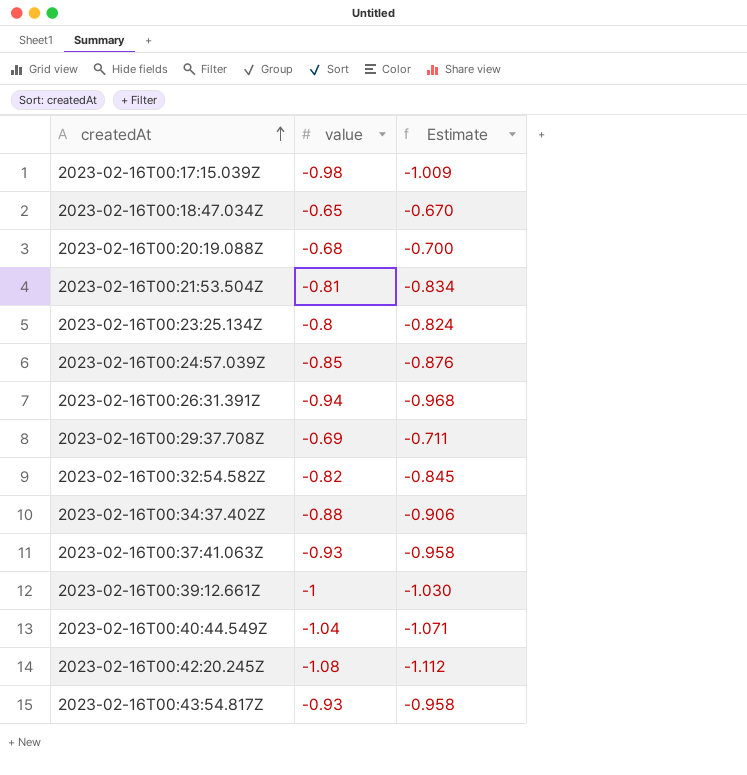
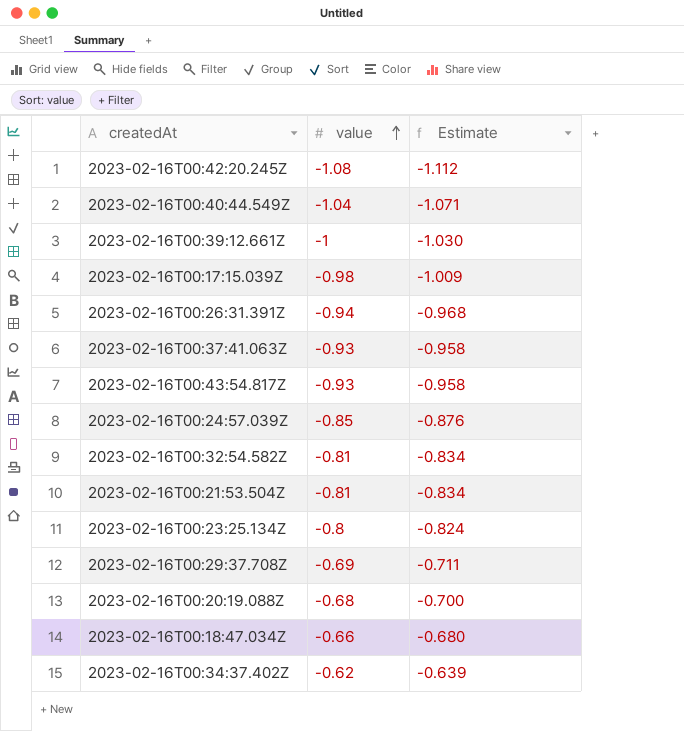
row order: createdAt ascending -> value ascending
2023-02-16T00:32:54.582Z | value: -0.82 -> -0.81
2023-02-16T00:32:54.582Z | Estimate: -0.845 -> -0.834
2023-02-16T00:18:47.034Z | value: -0.65 -> -0.66
2023-02-16T00:18:47.034Z | Estimate: -0.670 -> -0.680
2023-02-16T00:34:37.402Z | value: -0.88 -> -0.62
2023-02-16T00:34:37.402Z | Estimate: -0.906 -> -0.639

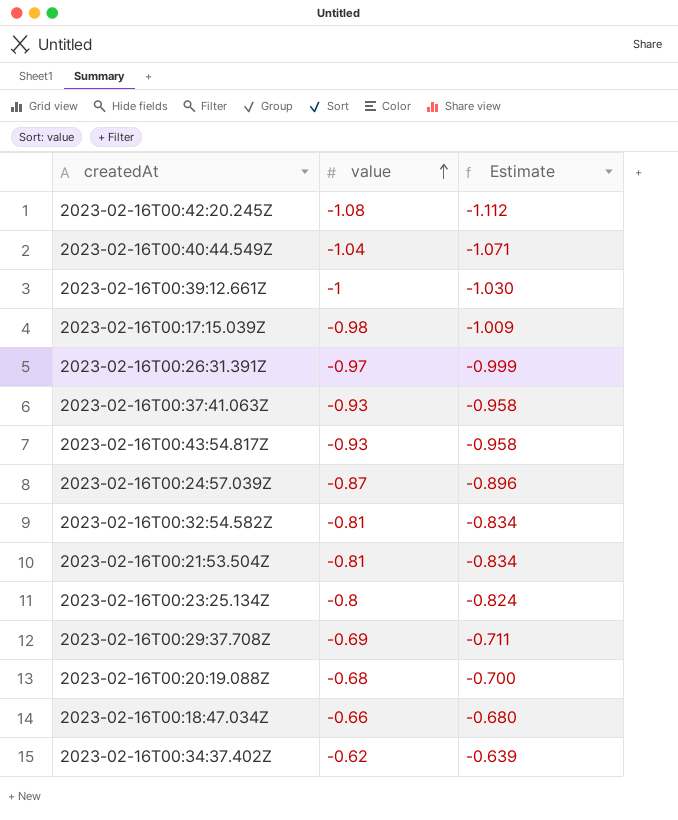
2023-02-16T00:26:31.391Z | value: -0.94 -> -0.97
2023-02-16T00:26:31.391Z | Estimate: -0.968 -> -0.999
2023-02-16T00:24:57.039Z | value: -0.85 -> -0.87
2023-02-16T00:24:57.039Z | Estimate: -0.876 -> -0.896

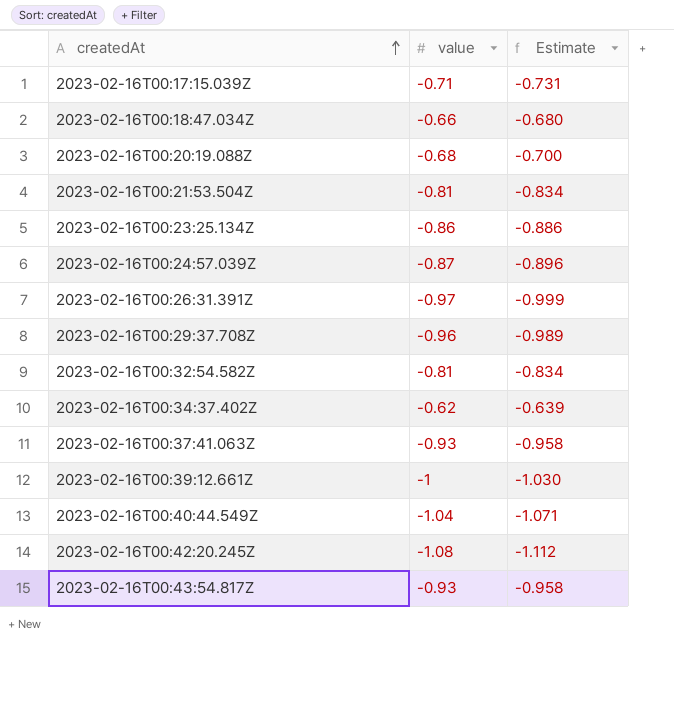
row order: value ascending -> createdAt ascending
2023-02-16T00:17:15.039Z | value: -0.98 -> -0.71
2023-02-16T00:17:15.039Z | Estimate: -1.009 -> -0.731
2023-02-16T00:23:25.134Z | value: -0.8 -> -0.86
2023-02-16T00:23:25.134Z | Estimate: -0.824 -> -0.886
2023-02-16T00:29:37.708Z | value: -0.69 -> -0.96
2023-02-16T00:29:37.708Z | Estimate: -0.711 -> -0.989

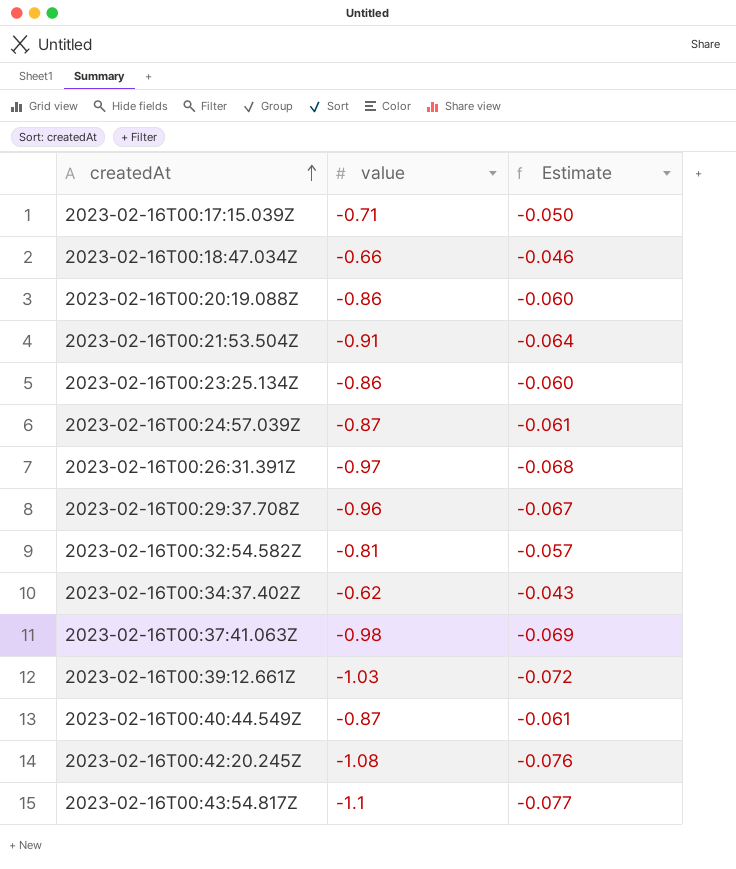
column Estimate | formula: [value] * 1.03 -> [value] * 0.07
2023-02-16T00:20:19.088Z | value: -0.68 -> -0.86
2023-02-16T00:21:53.504Z | value: -0.81 -> -0.91
2023-02-16T00:37:41.063Z | value: -0.93 -> -0.98
2023-02-16T00:39:12.661Z | value: -1 -> -1.03
2023-02-16T00:40:44.549Z | value: -1.04 -> -0.87
2023-02-16T00:43:54.817Z | value: -0.93 -> -1.1

